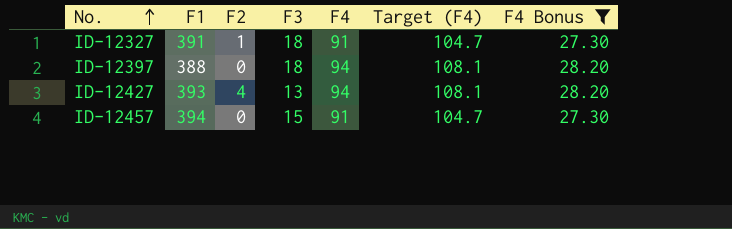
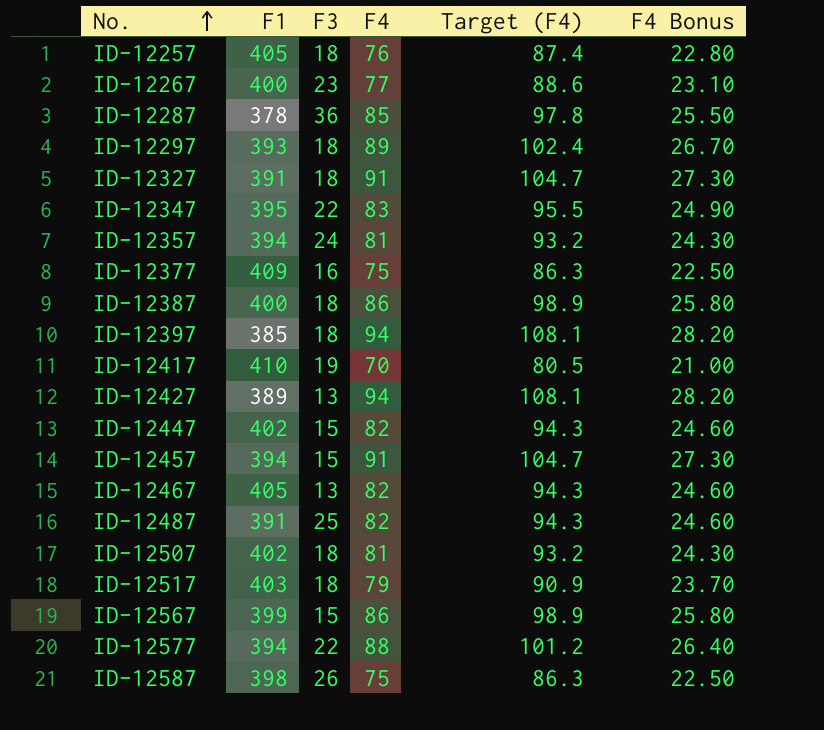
filter: F4 Bonus >= 27.30 -> none
column F2 | position: 3 -> none
ID-12397 | F1: 388 -> 385
ID-12427 | F1: 393 -> 389

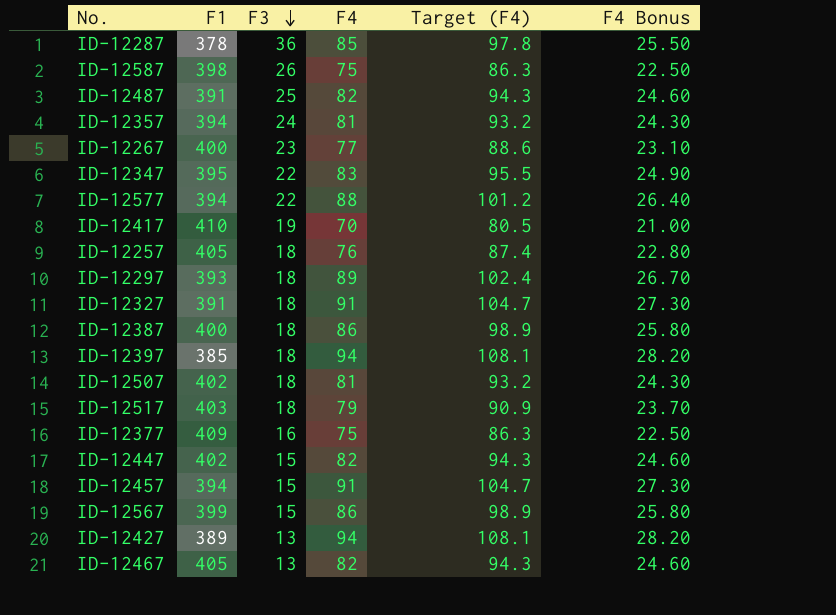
row order: No. ascending -> F3 descending

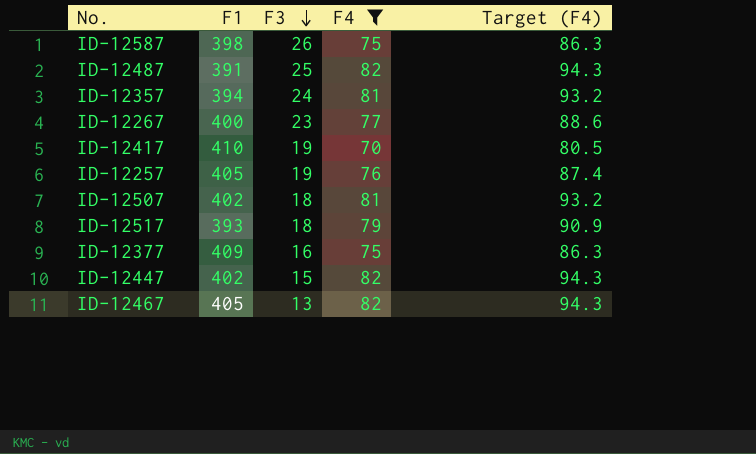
filter: none -> F4 <= 82
column F4 Bonus | formula: [F4] * 0.3 -> none
ID-12257 | F3: 18 -> 19
ID-12517 | F1: 403 -> 393

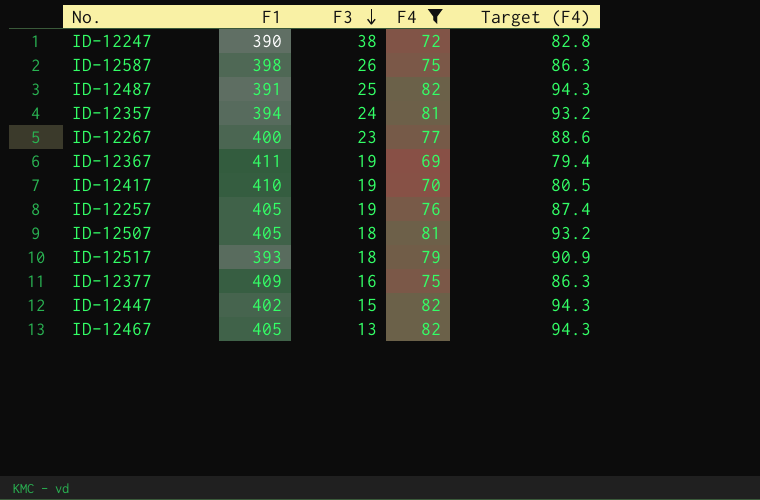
row ID-12247: none -> 390 | 38 | 72 | 82.8
row ID-12367: none -> 411 | 19 | 69 | 79.4
ID-12507 | F1: 402 -> 405

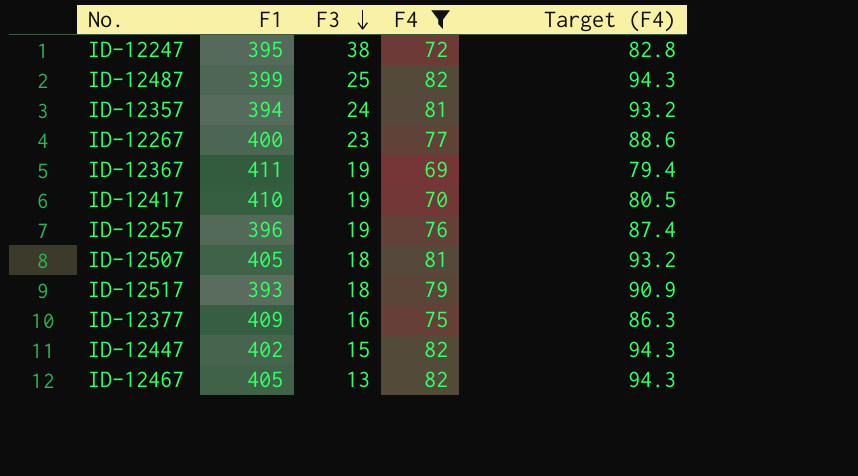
row ID-12587: 398 | 26 | 75 | 86.3 -> none
ID-12247 | F1: 390 -> 395
ID-12487 | F1: 391 -> 399
ID-12257 | F1: 405 -> 396

